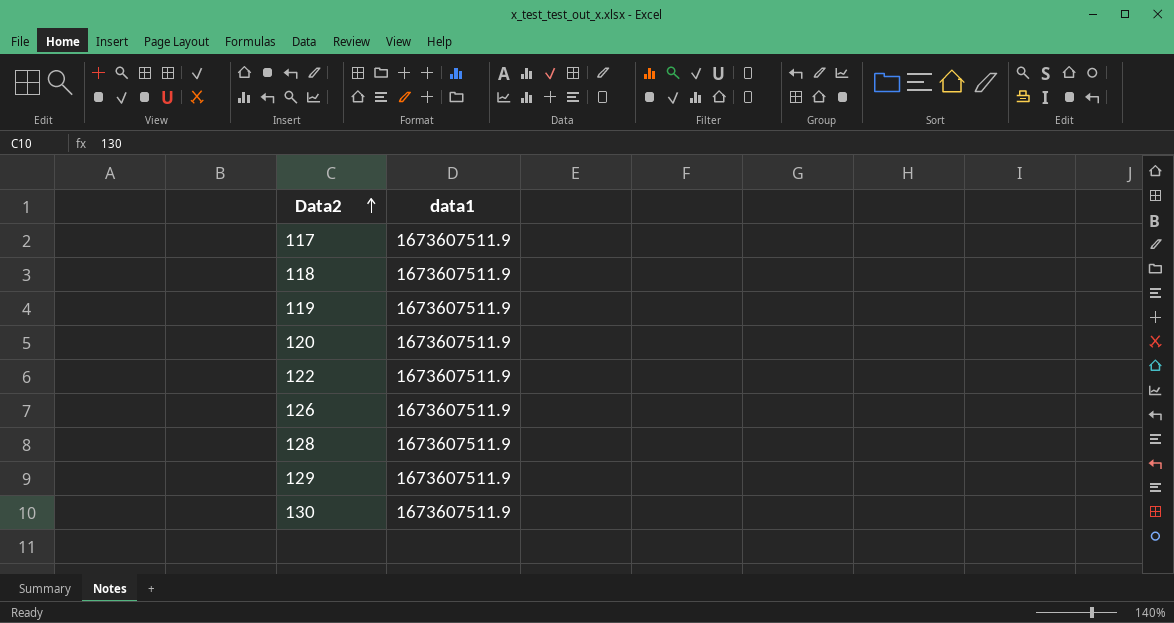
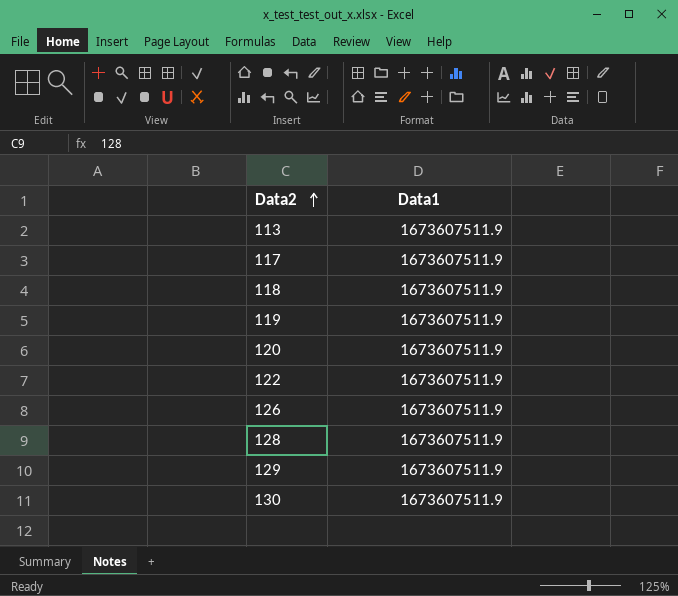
column name: data1 -> Data1
row 113: none -> 1673607511.9

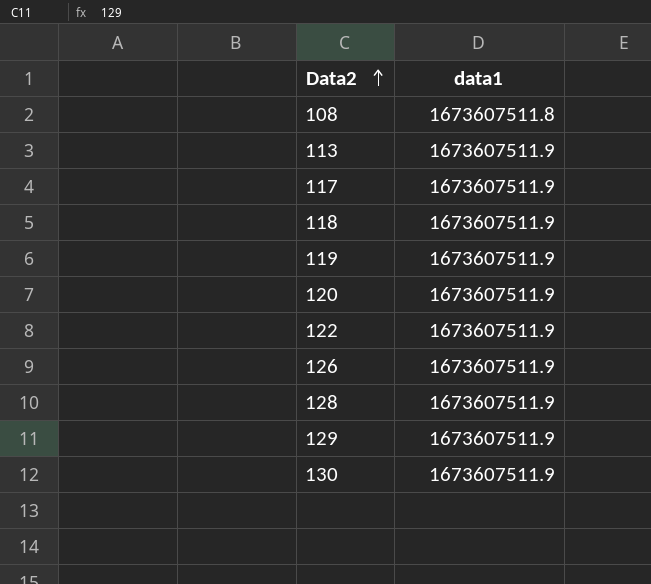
column name: Data1 -> data1
row 108: none -> 1673607511.8

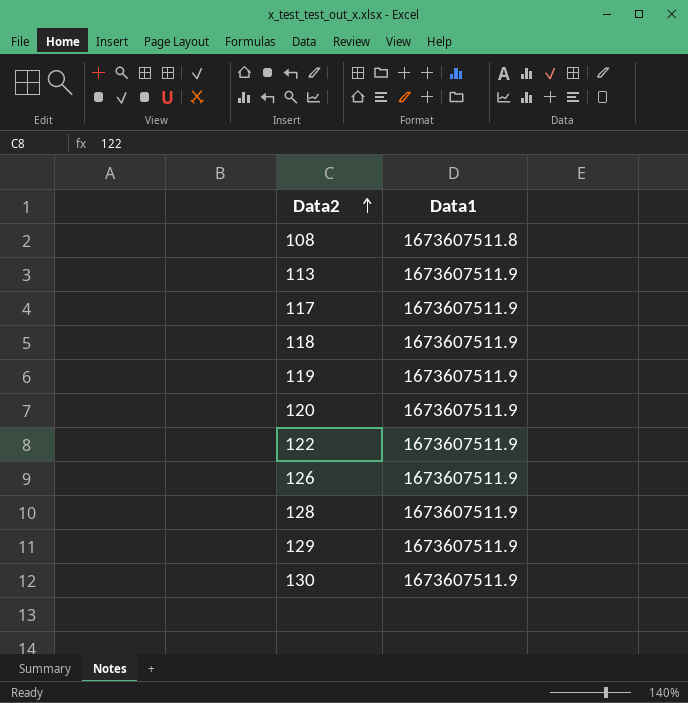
column name: data1 -> Data1

